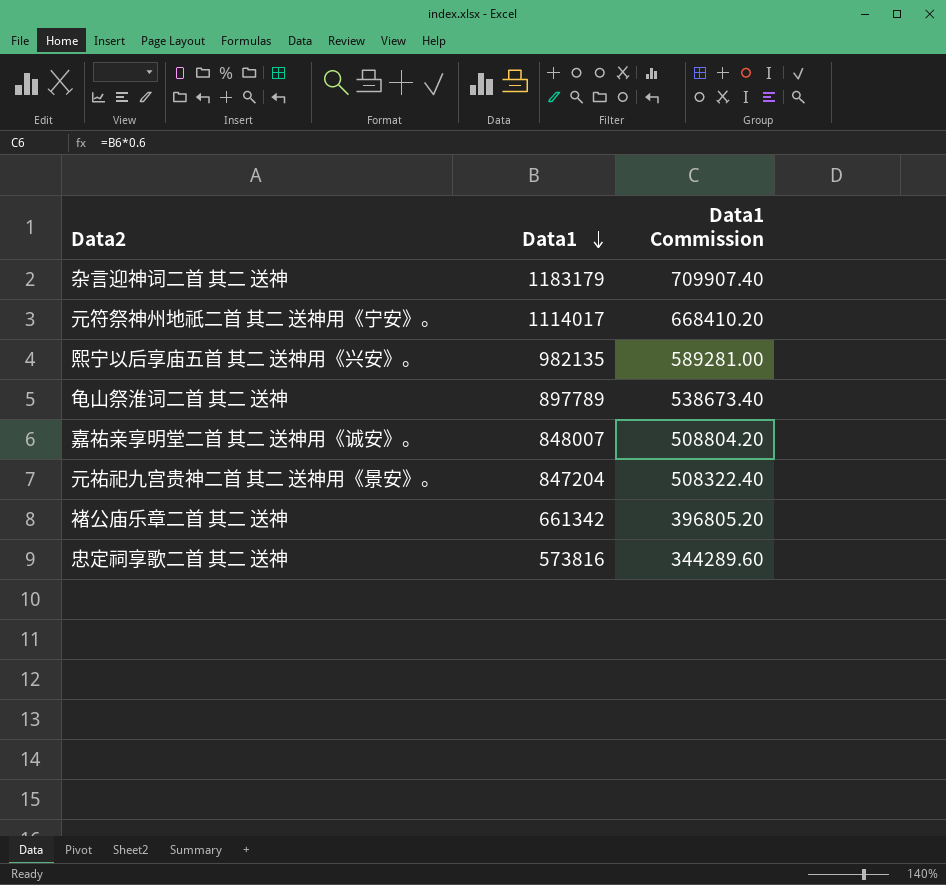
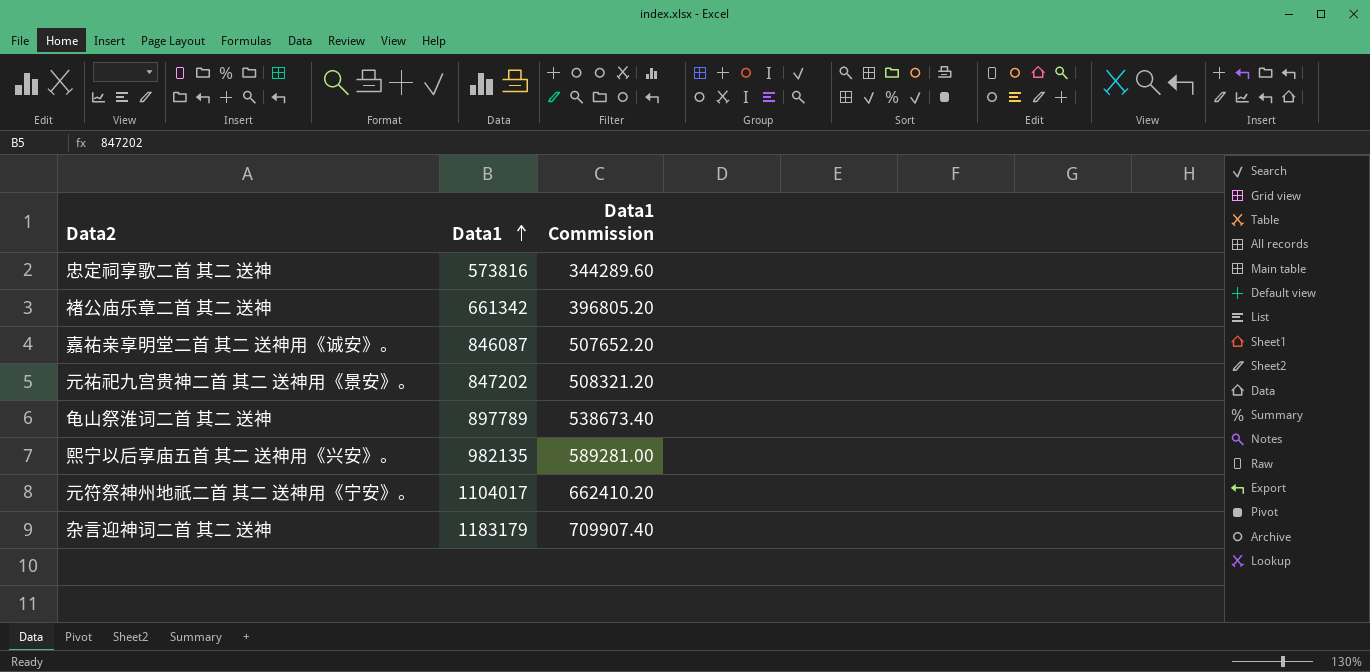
row order: Data1 descending -> Data1 ascending
嘉祐亲享明堂二首 其二 送神用《诚安》。 | Data1: 848007 -> 846087
嘉祐亲享明堂二首 其二 送神用《诚安》。 | Data1 Commission: 508804.20 -> 507652.20
元祐祀九宫贵神二首 其二 送神用《景安》。 | Data1: 847204 -> 847202
元祐祀九宫贵神二首 其二 送神用《景安》。 | Data1 Commission: 508322.40 -> 508321.20
元符祭神州地祇二首 其二 送神用《宁安》。 | Data1: 1114017 -> 1104017
元符祭神州地祇二首 其二 送神用《宁安》。 | Data1 Commission: 668410.20 -> 662410.20

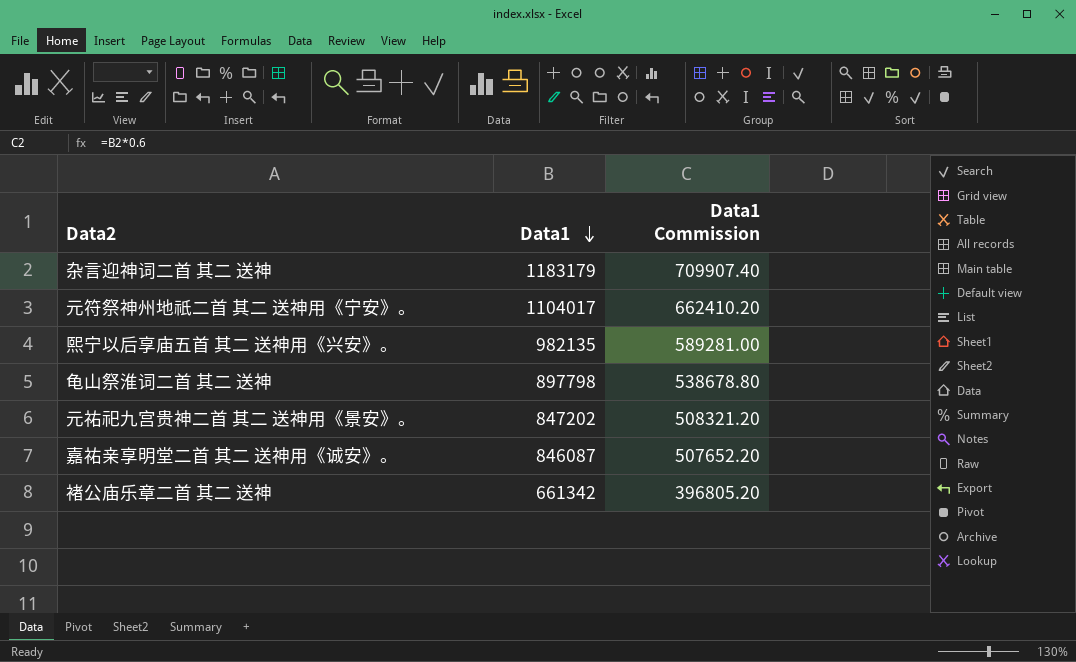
row order: Data1 ascending -> Data1 descending
row 忠定祠享歌二首 其二 送神: 573816 | 344289.60 -> none
龟山祭淮词二首 其二 送神 | Data1: 897789 -> 897798
龟山祭淮词二首 其二 送神 | Data1 Commission: 538673.40 -> 538678.80

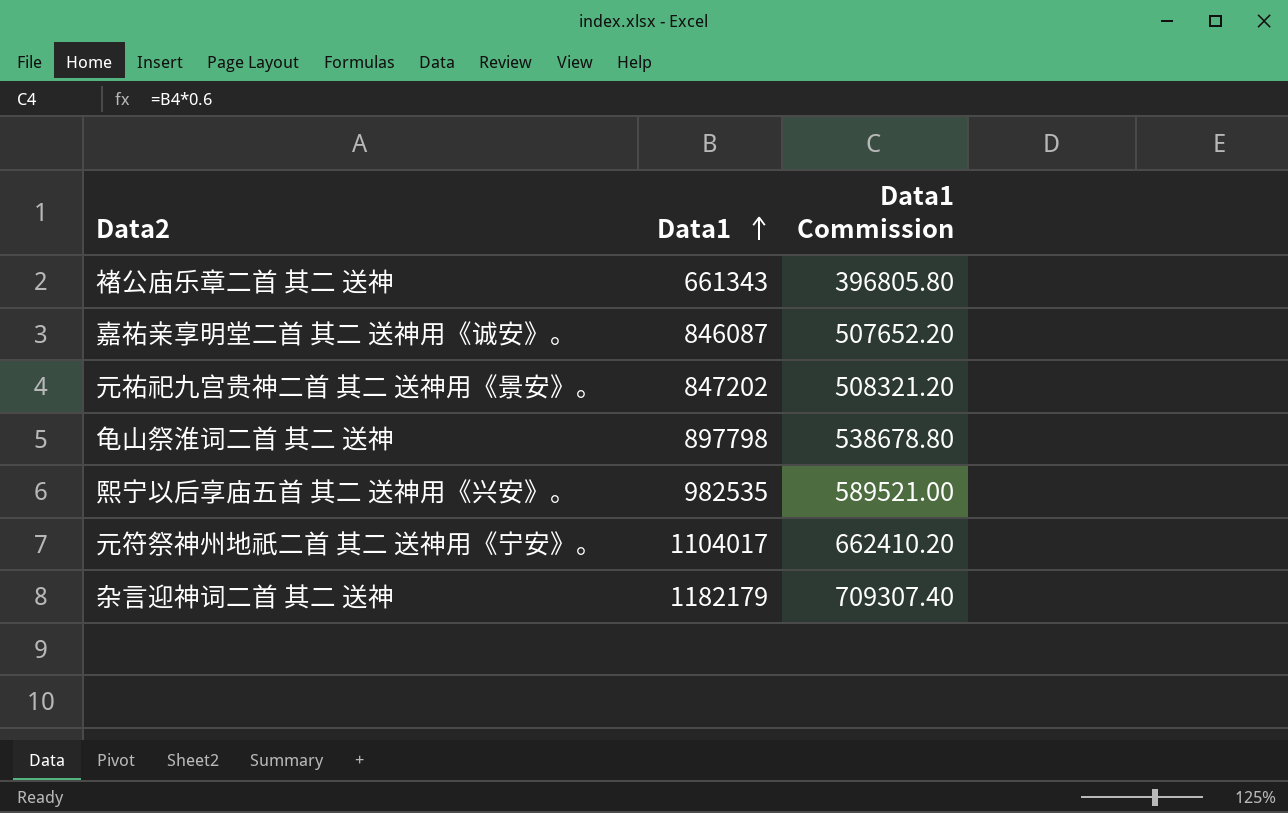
row order: Data1 descending -> Data1 ascending
褚公庙乐章二首 其二 送神 | Data1: 661342 -> 661343
褚公庙乐章二首 其二 送神 | Data1 Commission: 396805.20 -> 396805.80
熙宁以后享庙五首 其二 送神用《兴安》。 | Data1: 982135 -> 982535
熙宁以后享庙五首 其二 送神用《兴安》。 | Data1 Commission: 589281.00 -> 589521.00
杂言迎神词二首 其二 送神 | Data1: 1183179 -> 1182179
杂言迎神词二首 其二 送神 | Data1 Commission: 709907.40 -> 709307.40

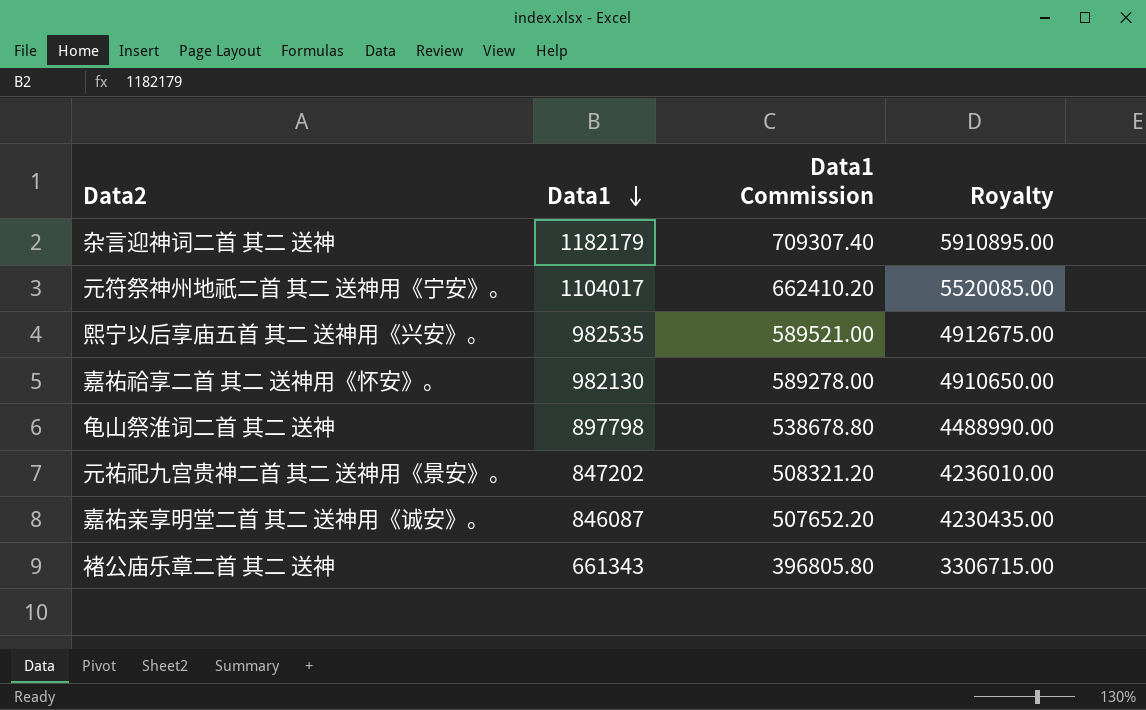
row order: Data1 ascending -> Data1 descending
column Royalty | formula: none -> [Data1] * 5
row 嘉祐祫享二首 其二 送神用《怀安》。: none -> 982130 | 589278.00 | 4910650.00

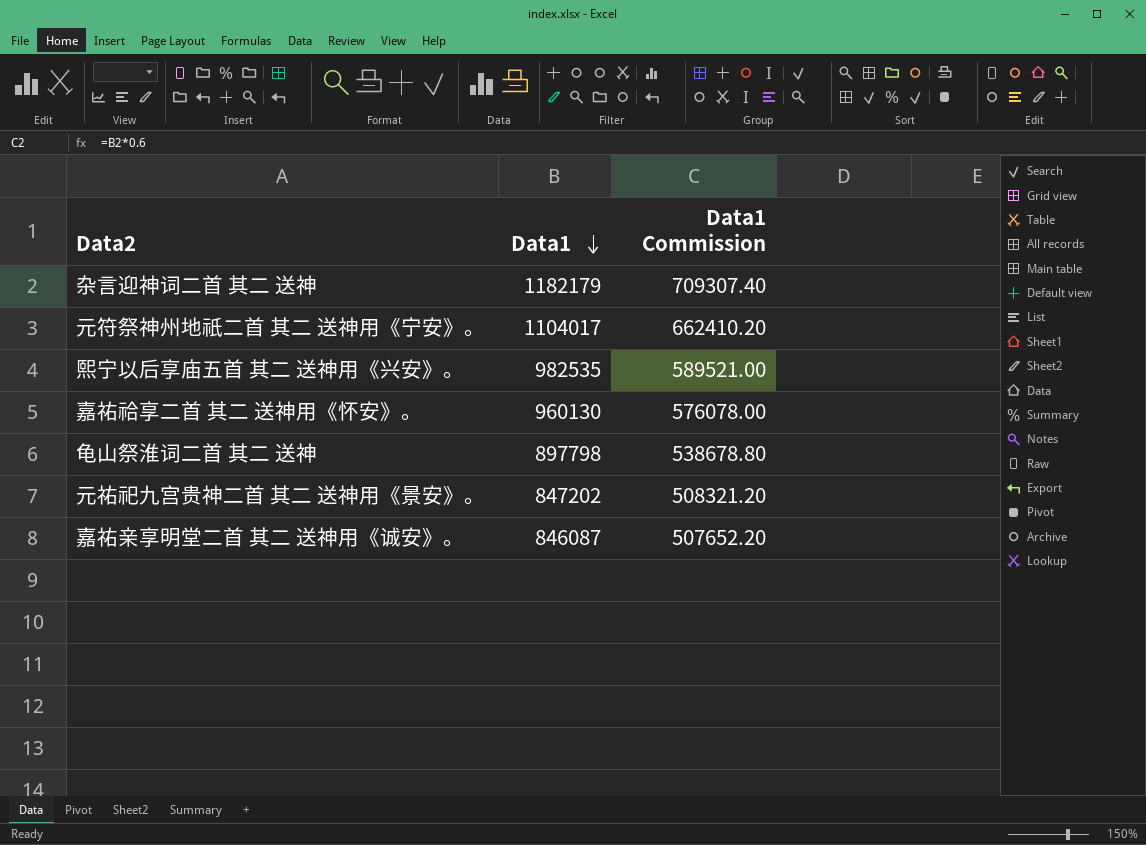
column Royalty | formula: [Data1] * 5 -> none
row 褚公庙乐章二首 其二 送神: 661343 | 396805.80 | 3306715.00 -> none
嘉祐祫享二首 其二 送神用《怀安》。 | Data1: 982130 -> 960130
嘉祐祫享二首 其二 送神用《怀安》。 | Data1 Commission: 589278.00 -> 576078.00

